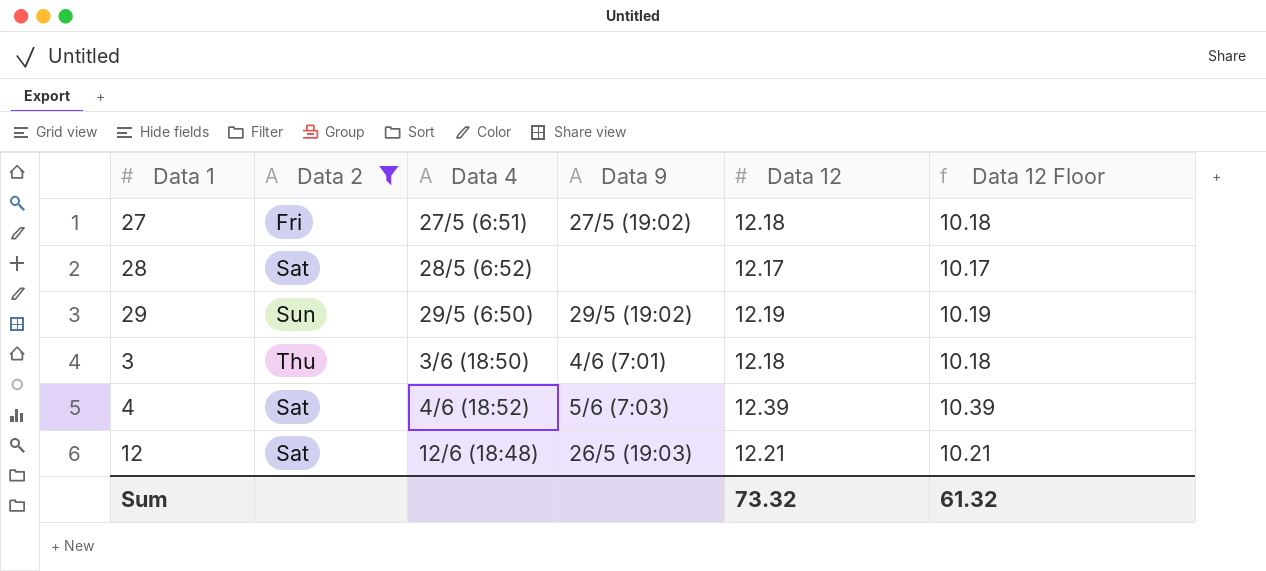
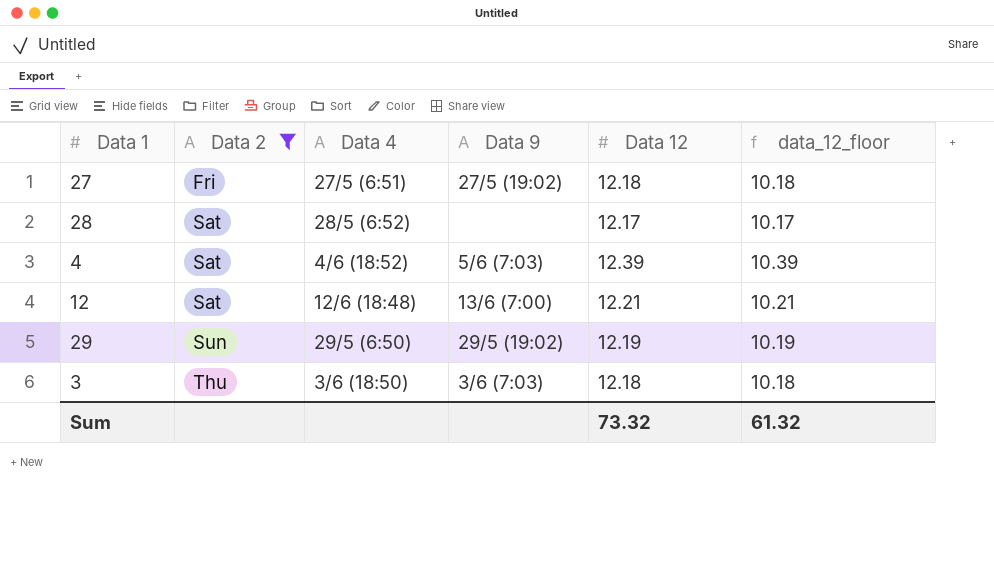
row order: none -> Data 2 ascending
column name: Data 12 Floor -> data_12_floor
12 | Data 9: 26/5 (19:03) -> 13/6 (7:00)
3 | Data 9: 4/6 (7:01) -> 3/6 (7:03)

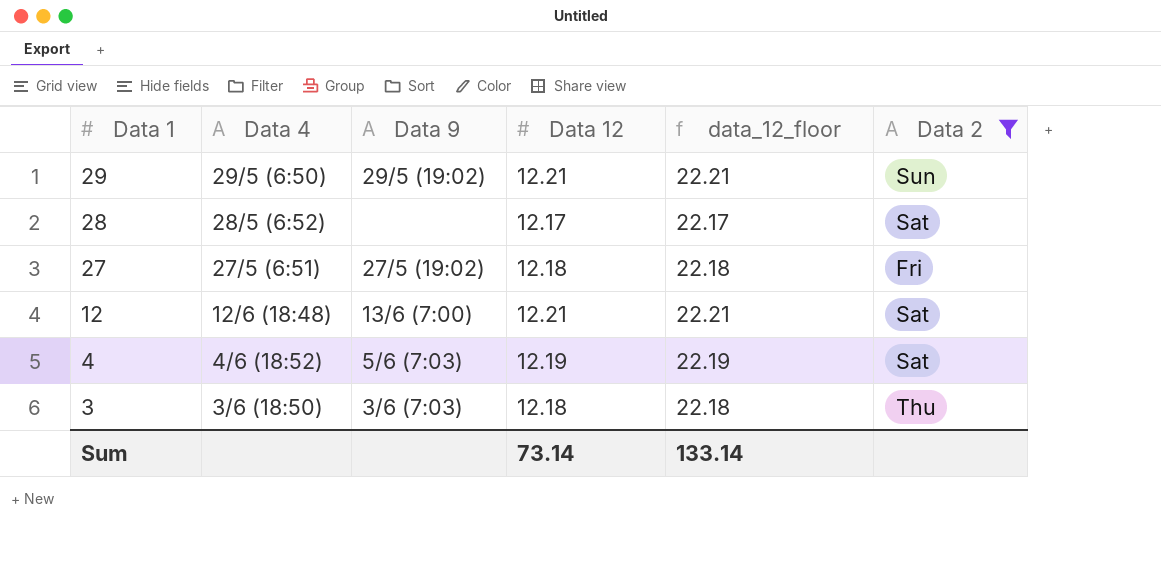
row order: Data 2 ascending -> Data 1 descending
column data_12_floor | formula: [Data 12] - 2 -> [Data 12] + 10
column Data 2 | position: 2 -> 6
29 | Data 12: 12.19 -> 12.21
4 | Data 12: 12.39 -> 12.19
Sum | Data 12: 73.32 -> 73.14
Sum | data_12_floor: 61.32 -> 133.14

